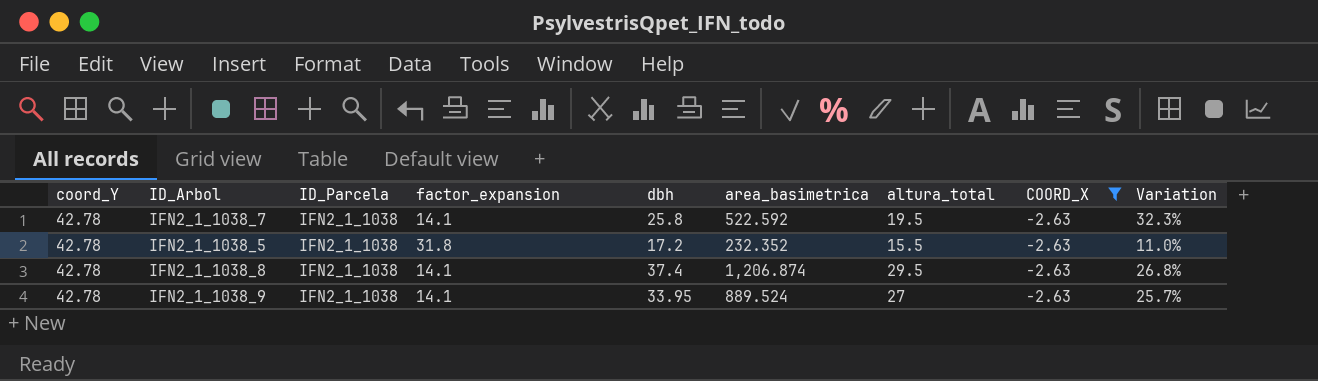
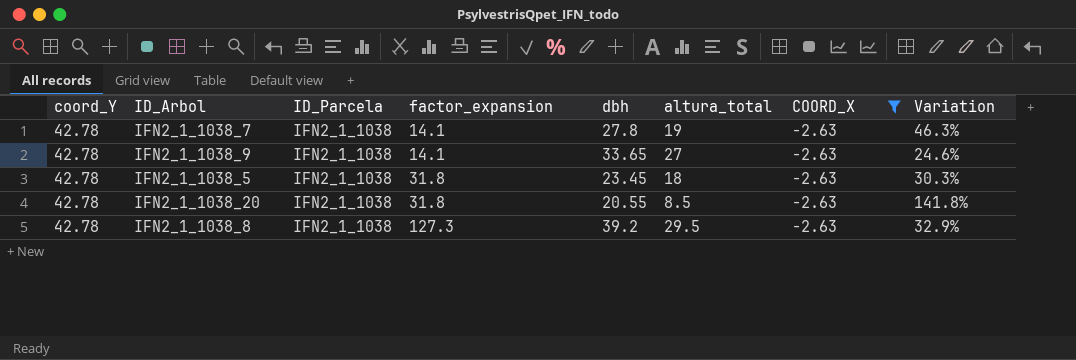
row order: none -> factor_expansion ascending
column area_basimetrica | position: 6 -> none
IFN2_1_1038_7 | dbh: 25.8 -> 27.8
IFN2_1_1038_7 | altura_total: 19.5 -> 19
IFN2_1_1038_7 | Variation: 32.3% -> 46.3%
IFN2_1_1038_9 | dbh: 33.95 -> 33.65
IFN2_1_1038_9 | Variation: 25.7% -> 24.6%
IFN2_1_1038_5 | dbh: 17.2 -> 23.45
IFN2_1_1038_5 | altura_total: 15.5 -> 18
IFN2_1_1038_5 | Variation: 11.0% -> 30.3%
row IFN2_1_1038_20: none -> 42.78 | IFN2_1_1038 | 31.8 | 20.55 | 8.5 | -2.63 | 141.8%
IFN2_1_1038_8 | factor_expansion: 14.1 -> 127.3
IFN2_1_1038_8 | dbh: 37.4 -> 39.2
IFN2_1_1038_8 | Variation: 26.8% -> 32.9%

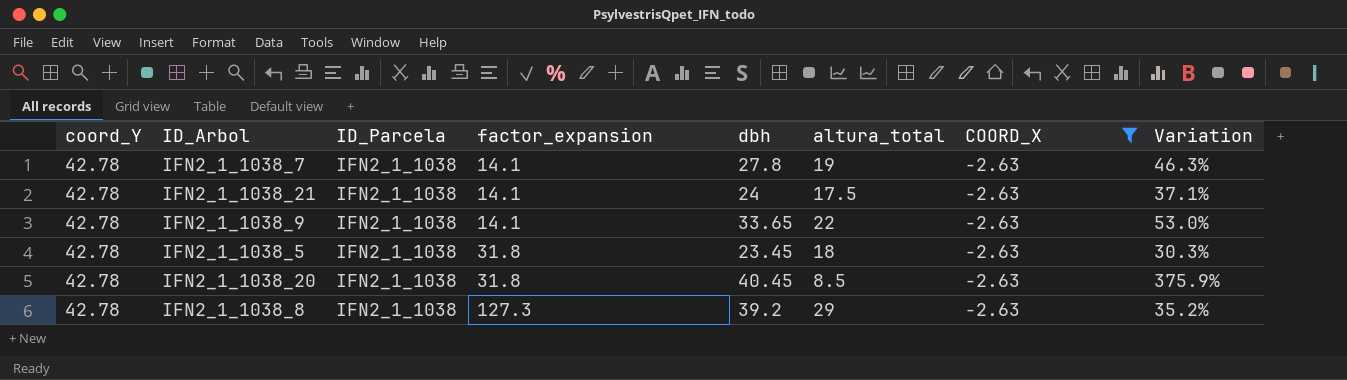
row IFN2_1_1038_21: none -> 42.78 | IFN2_1_1038 | 14.1 | 24 | 17.5 | -2.63 | 37.1%
IFN2_1_1038_9 | altura_total: 27 -> 22
IFN2_1_1038_9 | Variation: 24.6% -> 53.0%
IFN2_1_1038_20 | dbh: 20.55 -> 40.45
IFN2_1_1038_20 | Variation: 141.8% -> 375.9%
IFN2_1_1038_8 | altura_total: 29.5 -> 29
IFN2_1_1038_8 | Variation: 32.9% -> 35.2%

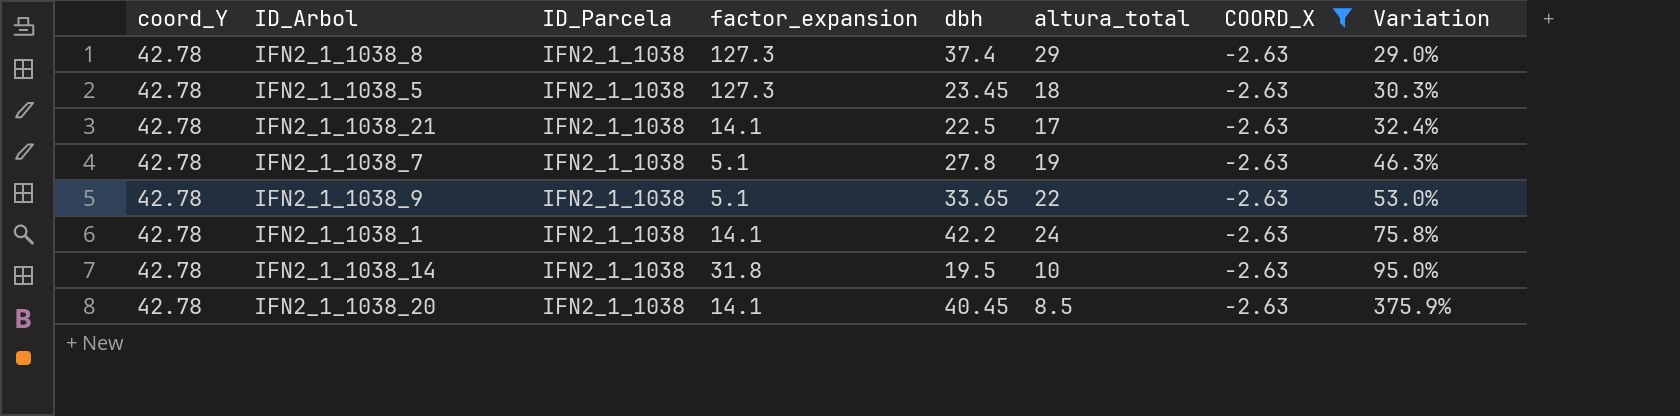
row order: factor_expansion ascending -> Variation ascending
IFN2_1_1038_8 | dbh: 39.2 -> 37.4
IFN2_1_1038_8 | Variation: 35.2% -> 29.0%
IFN2_1_1038_5 | factor_expansion: 31.8 -> 127.3
IFN2_1_1038_21 | dbh: 24 -> 22.5
IFN2_1_1038_21 | altura_total: 17.5 -> 17
IFN2_1_1038_21 | Variation: 37.1% -> 32.4%
IFN2_1_1038_7 | factor_expansion: 14.1 -> 5.1
IFN2_1_1038_9 | factor_expansion: 14.1 -> 5.1
row IFN2_1_1038_1: none -> 42.78 | IFN2_1_1038 | 14.1 | 42.2 | 24 | -2.63 | 75.8%
row IFN2_1_1038_14: none -> 42.78 | IFN2_1_1038 | 31.8 | 19.5 | 10 | -2.63 | 95.0%
IFN2_1_1038_20 | factor_expansion: 31.8 -> 14.1

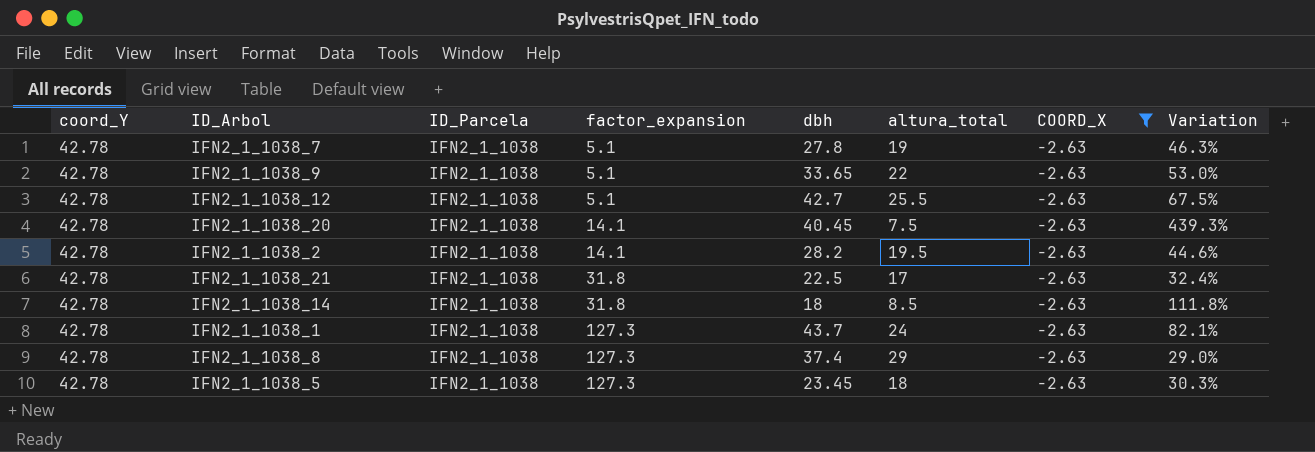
row order: Variation ascending -> factor_expansion ascending
row IFN2_1_1038_12: none -> 42.78 | IFN2_1_1038 | 5.1 | 42.7 | 25.5 | -2.63 | 67.5%
IFN2_1_1038_20 | altura_total: 8.5 -> 7.5
IFN2_1_1038_20 | Variation: 375.9% -> 439.3%
row IFN2_1_1038_2: none -> 42.78 | IFN2_1_1038 | 14.1 | 28.2 | 19.5 | -2.63 | 44.6%
IFN2_1_1038_21 | factor_expansion: 14.1 -> 31.8
IFN2_1_1038_14 | dbh: 19.5 -> 18
IFN2_1_1038_14 | altura_total: 10 -> 8.5
IFN2_1_1038_14 | Variation: 95.0% -> 111.8%
IFN2_1_1038_1 | factor_expansion: 14.1 -> 127.3
IFN2_1_1038_1 | dbh: 42.2 -> 43.7
IFN2_1_1038_1 | Variation: 75.8% -> 82.1%

